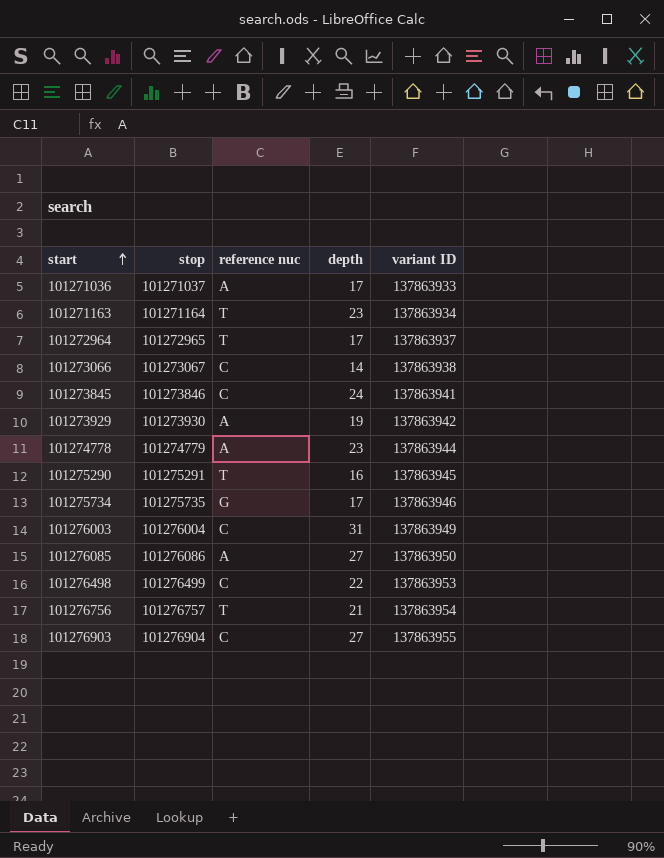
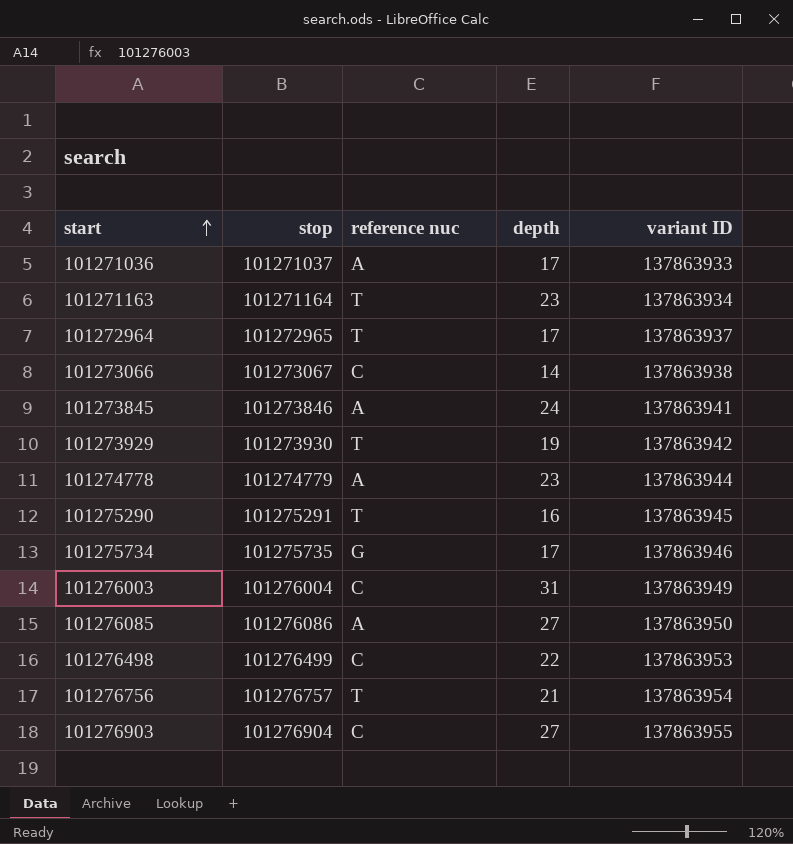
101273845 | reference nuc: C -> A
101273929 | reference nuc: A -> T

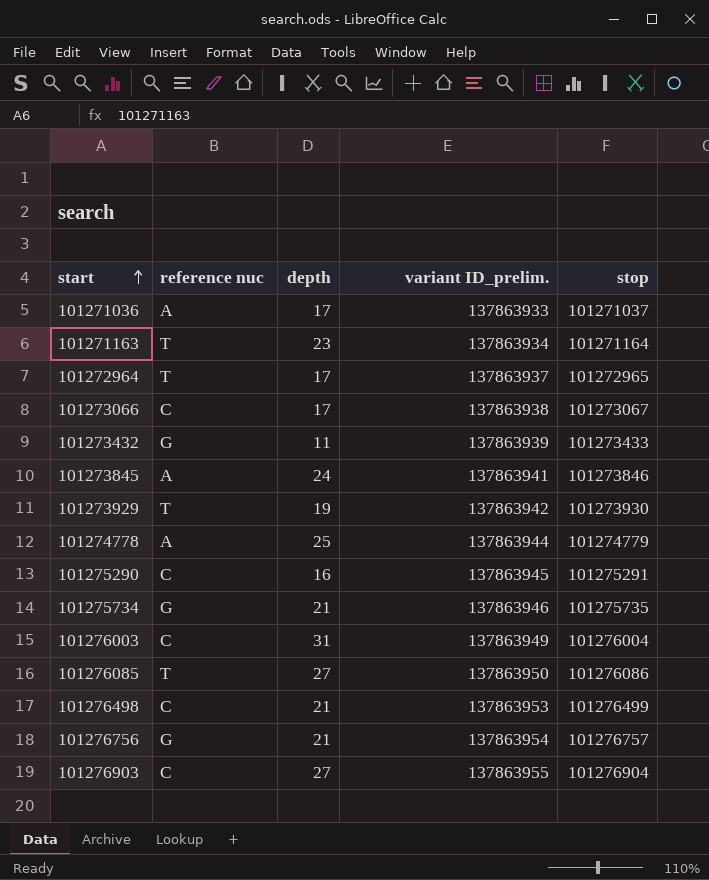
column name: variant ID -> variant ID_prelim.
column stop | position: 2 -> 5
101273066 | depth: 14 -> 17
row 101273432: none -> G | 11 | 137863939 | 101273433
101274778 | depth: 23 -> 25
101275290 | reference nuc: T -> C
101275734 | depth: 17 -> 21
101276085 | reference nuc: A -> T
101276498 | depth: 22 -> 21
101276756 | reference nuc: T -> G

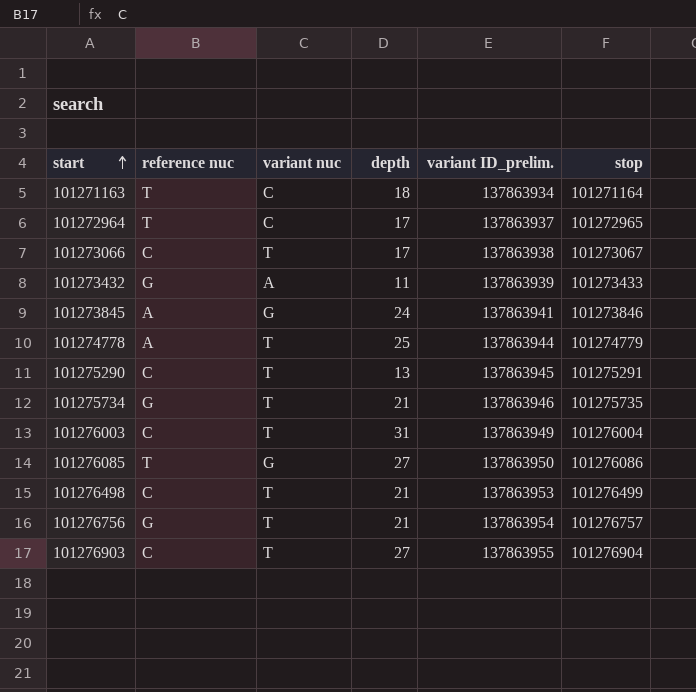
column variant nuc | position: none -> 3
row 101271036: A | 17 | 137863933 | 101271037 -> none
row 101273929: T | 19 | 137863942 | 101273930 -> none
101271163 | depth: 23 -> 18
101275290 | depth: 16 -> 13

